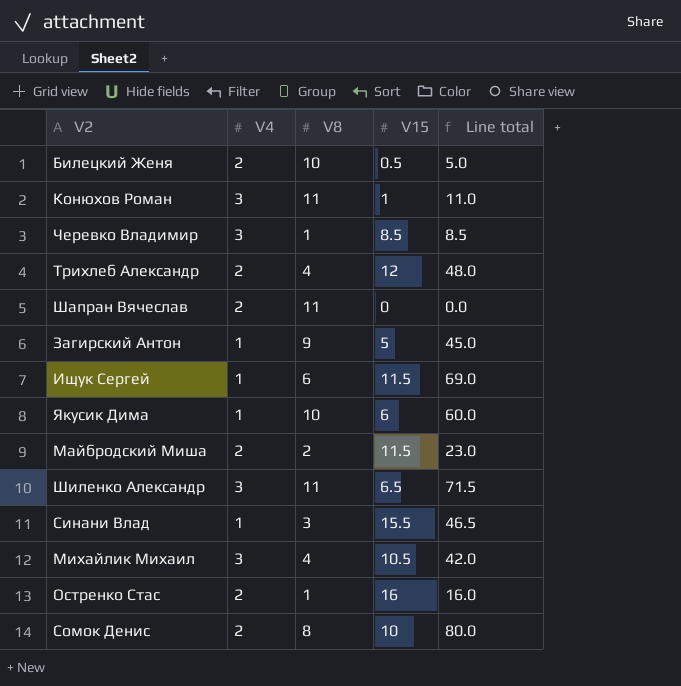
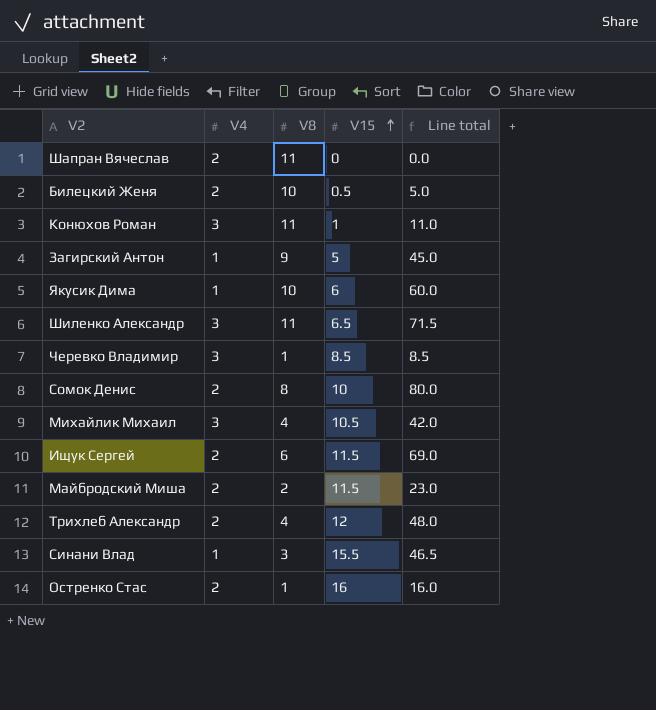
row order: none -> V15 ascending
Ищук Сергей | V4: 1 -> 2

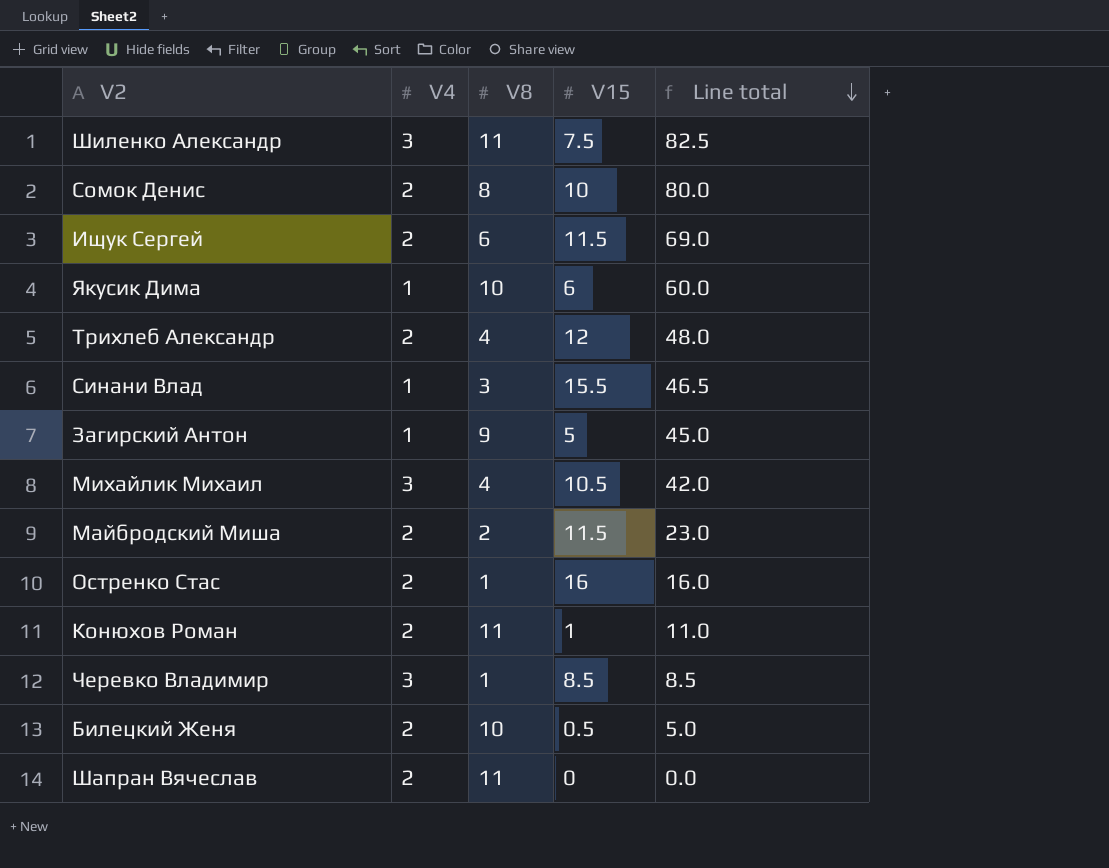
row order: V15 ascending -> Line total descending
Шиленко Александр | V15: 6.5 -> 7.5
Шиленко Александр | Line total: 71.5 -> 82.5
Конюхов Роман | V4: 3 -> 2

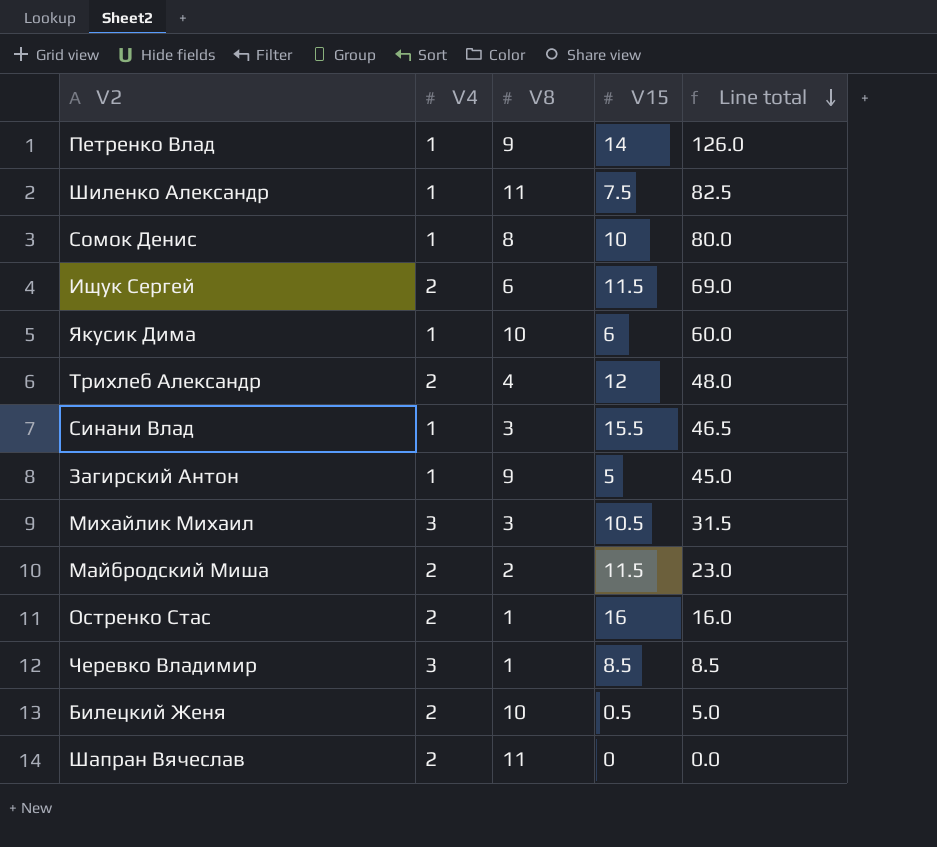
row Конюхов Роман: 2 | 11 | 1 | 11.0 -> none
row Петренко Влад: none -> 1 | 9 | 14 | 126.0
Шиленко Александр | V4: 3 -> 1
Сомок Денис | V4: 2 -> 1
Михайлик Михаил | V8: 4 -> 3
Михайлик Михаил | Line total: 42.0 -> 31.5

